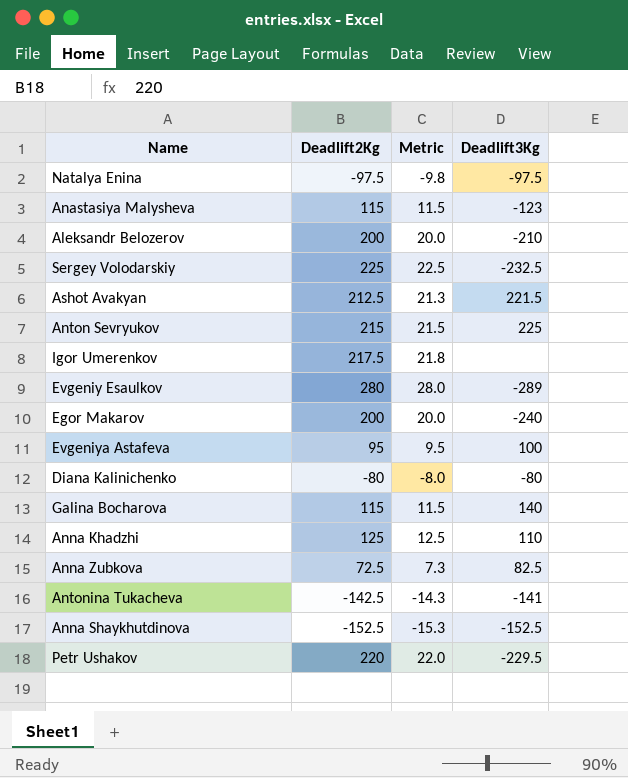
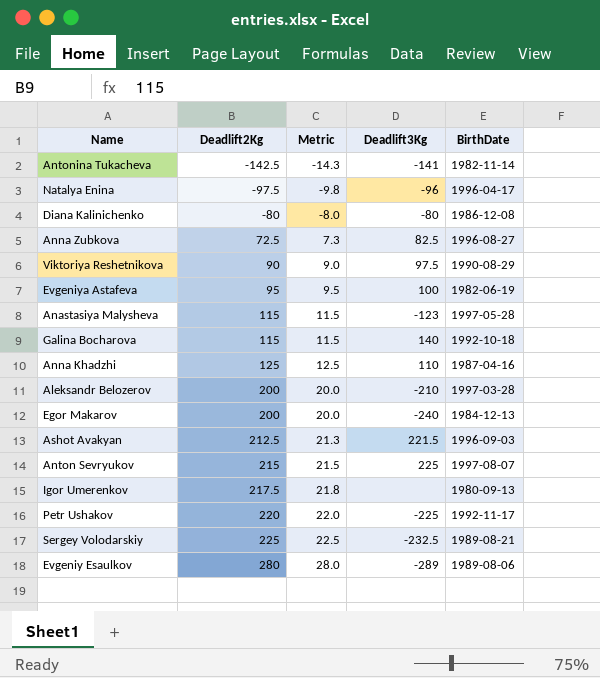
row order: none -> Deadlift2Kg ascending
column BirthDate | position: none -> 5
row Anna Shaykhutdinova: -152.5 | -15.3 | -152.5 -> none
Natalya Enina | Deadlift3Kg: -97.5 -> -96
row Viktoriya Reshetnikova: none -> 90 | 9.0 | 97.5 | 1990-08-29
Petr Ushakov | Deadlift3Kg: -229.5 -> -225

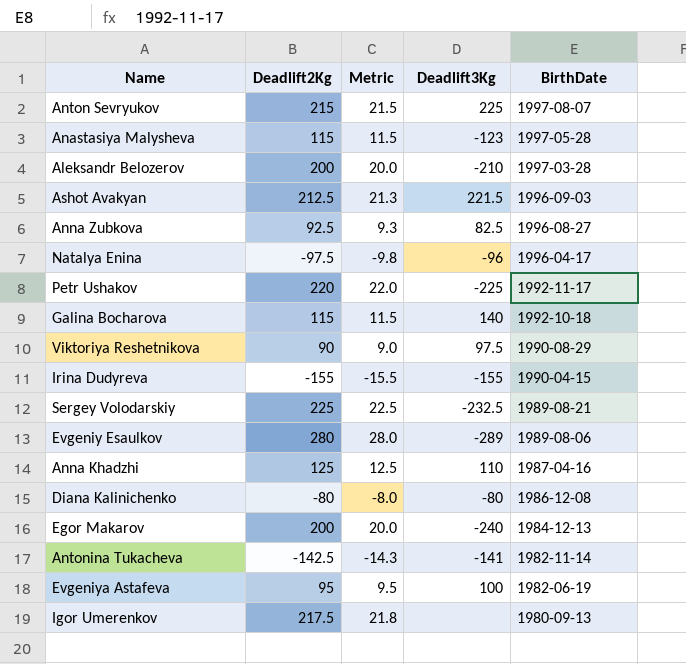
row order: Deadlift2Kg ascending -> BirthDate descending
Anna Zubkova | Deadlift2Kg: 72.5 -> 92.5
Anna Zubkova | Metric: 7.3 -> 9.3
row Irina Dudyreva: none -> -155 | -15.5 | -155 | 1990-04-15

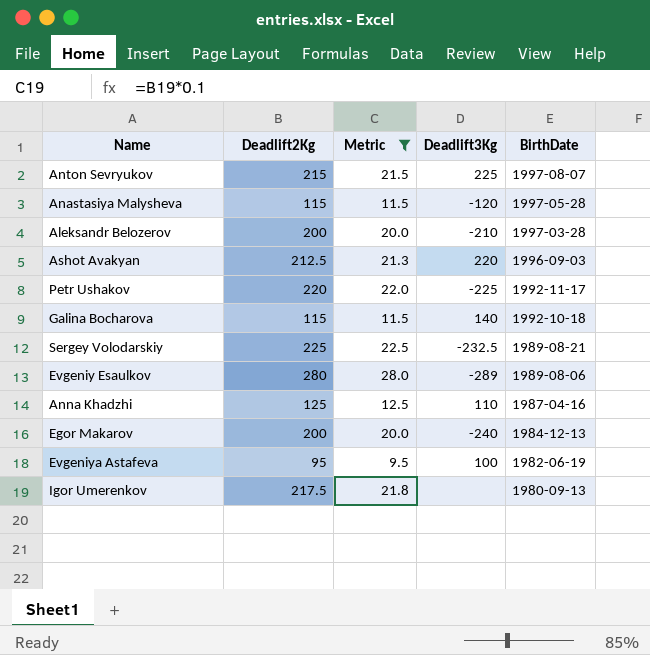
filter: none -> Metric >= 9.5
Anastasiya Malysheva | Deadlift3Kg: -123 -> -120
Ashot Avakyan | Deadlift3Kg: 221.5 -> 220

